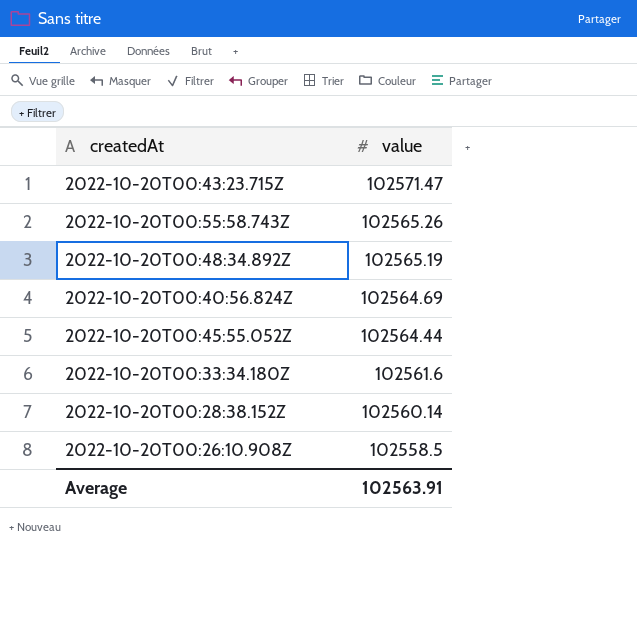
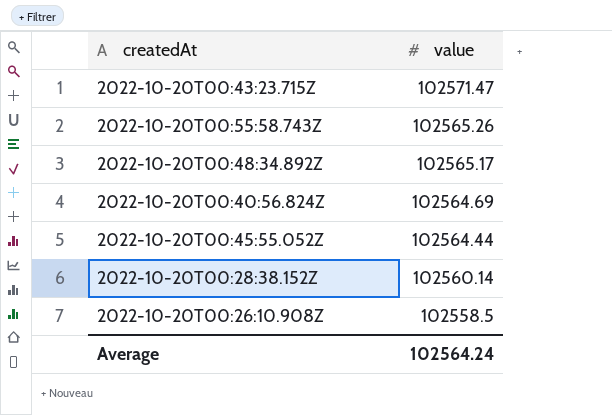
row 2022-10-20T00:33:34.180Z: 102561.6 -> none
2022-10-20T00:48:34.892Z | value: 102565.19 -> 102565.17
Average | value: 102563.91 -> 102564.24

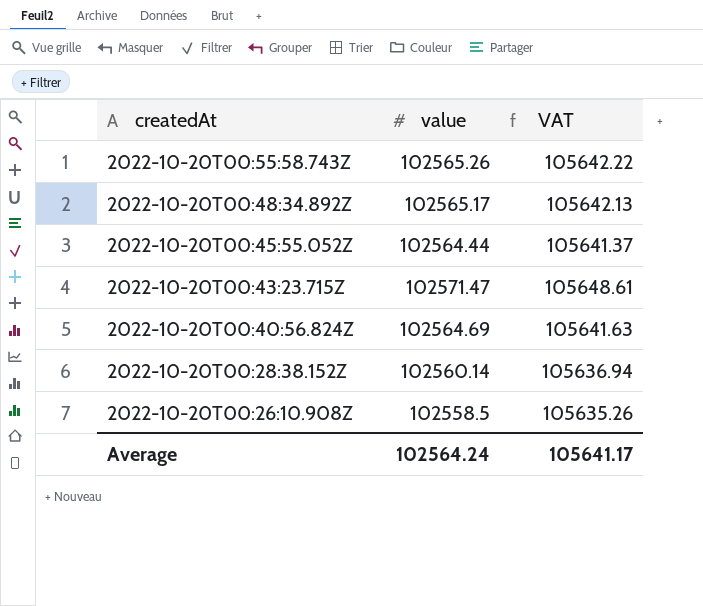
row order: value descending -> createdAt descending
column VAT | formula: none -> [value] * 1.03

